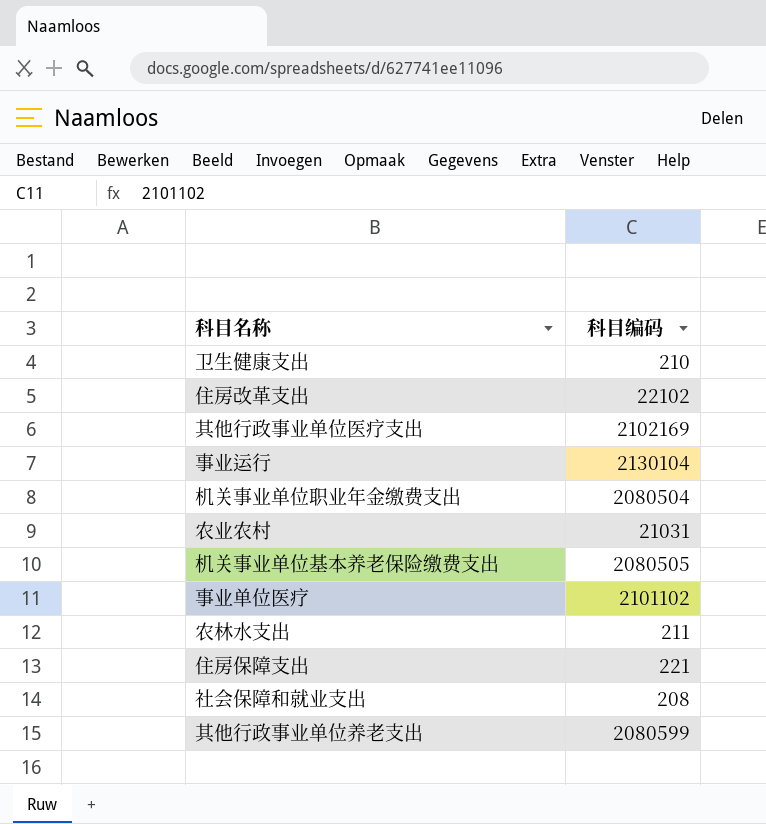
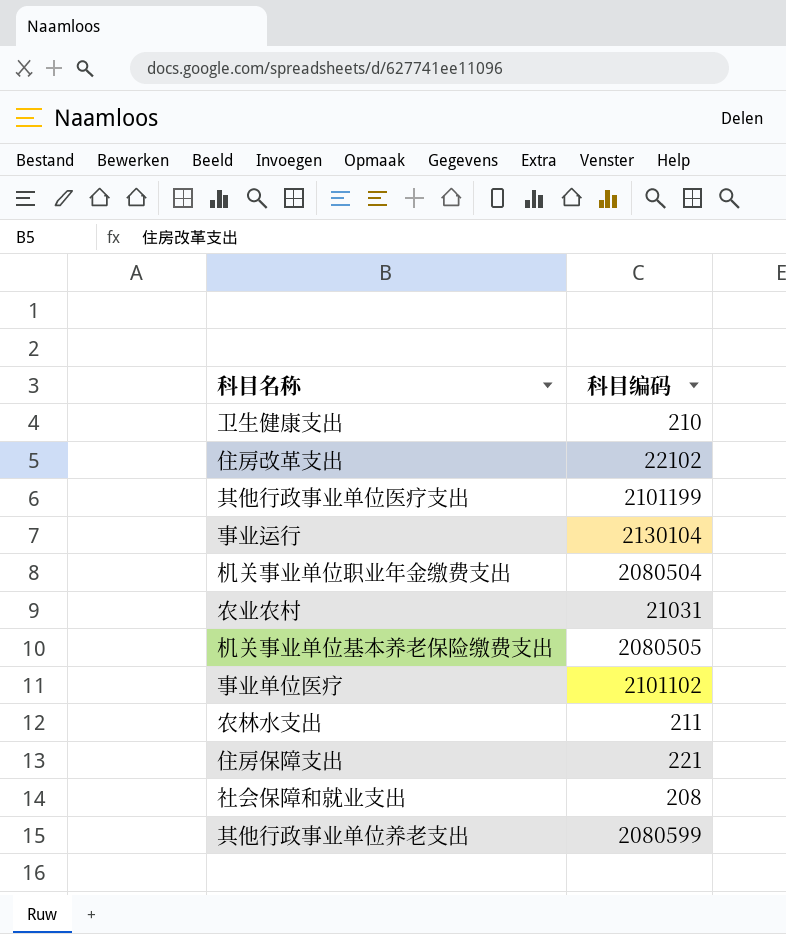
其他行政事业单位医疗支出 | 科目编码: 2102169 -> 2101199

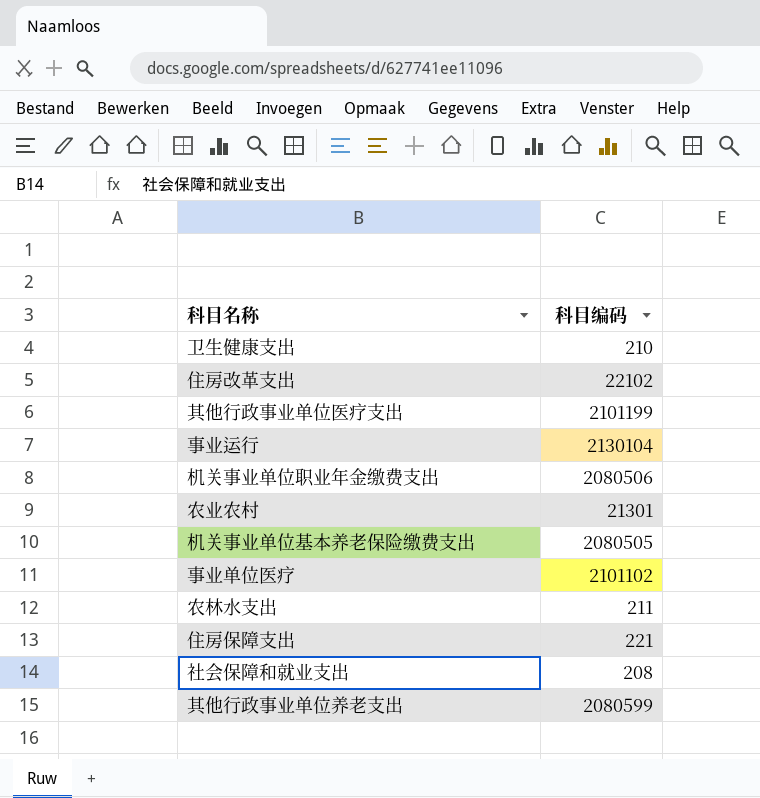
机关事业单位职业年金缴费支出 | 科目编码: 2080504 -> 2080506
农业农村 | 科目编码: 21031 -> 21301

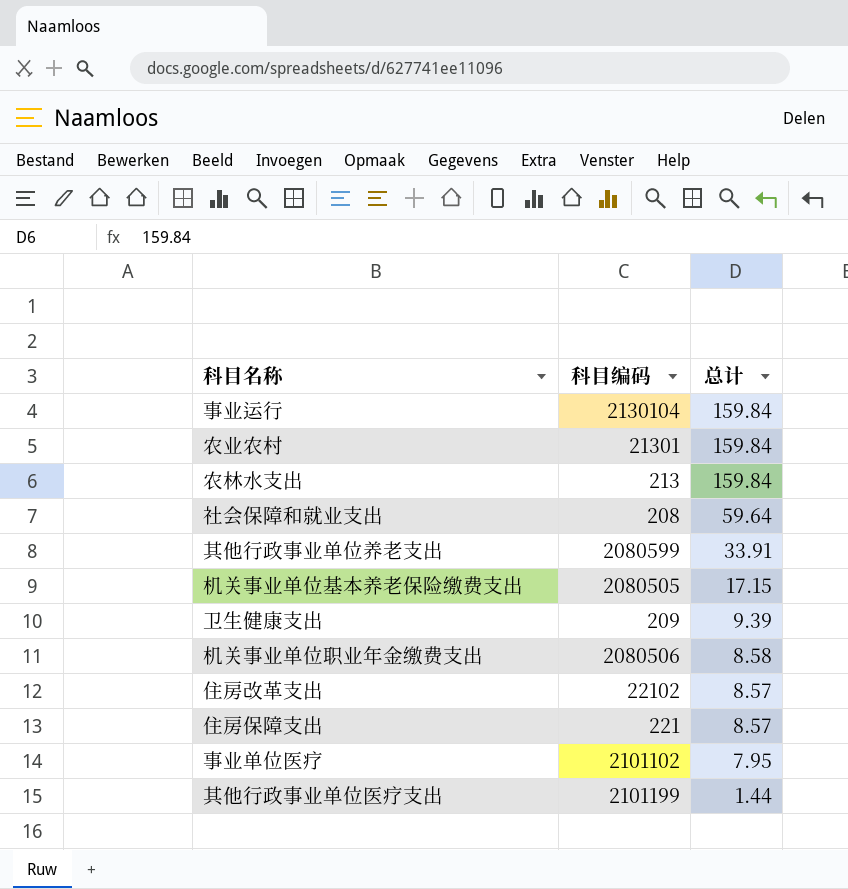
row order: none -> 总计 descending
column 总计 | position: none -> 3
农林水支出 | 科目编码: 211 -> 213
卫生健康支出 | 科目编码: 210 -> 209

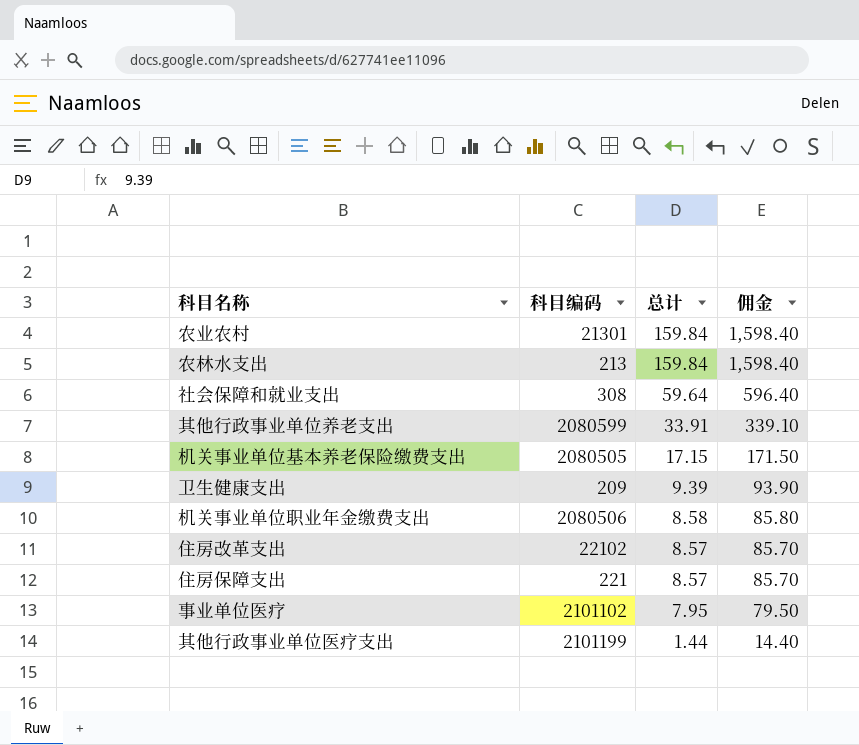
column 佣金 | formula: none -> [总计] * 10
row 事业运行: 2130104 | 159.84 -> none
社会保障和就业支出 | 科目编码: 208 -> 308

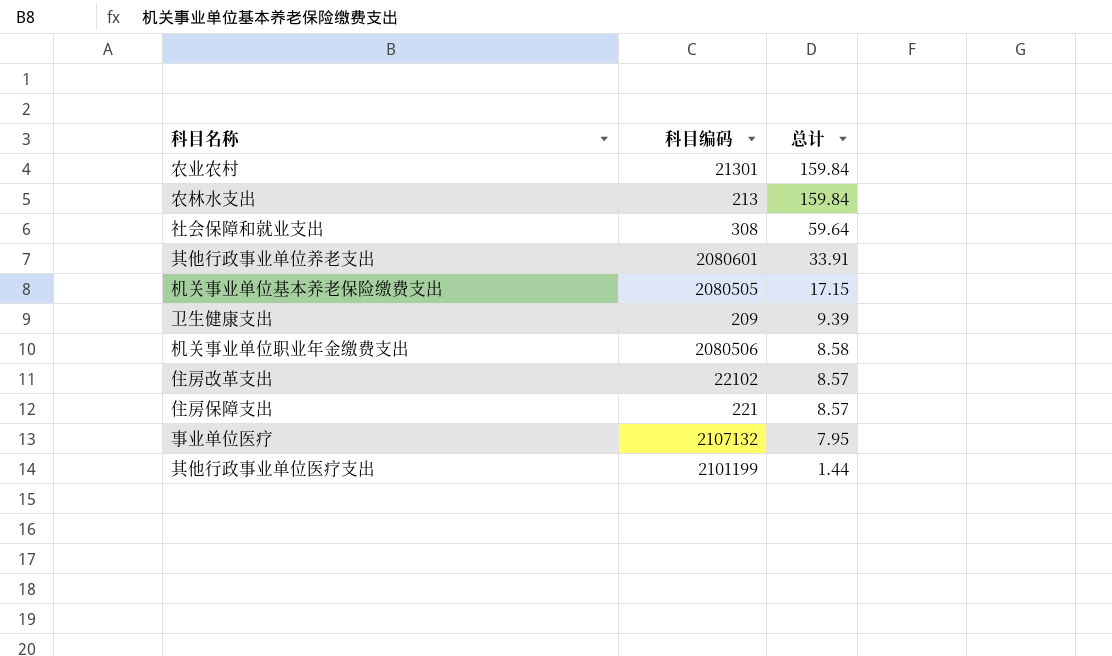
column 佣金 | formula: [总计] * 10 -> none
其他行政事业单位养老支出 | 科目编码: 2080599 -> 2080601
事业单位医疗 | 科目编码: 2101102 -> 2107132

